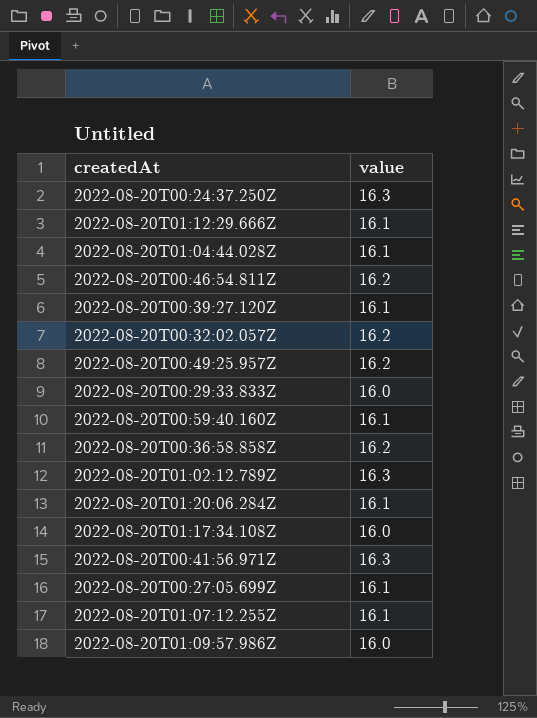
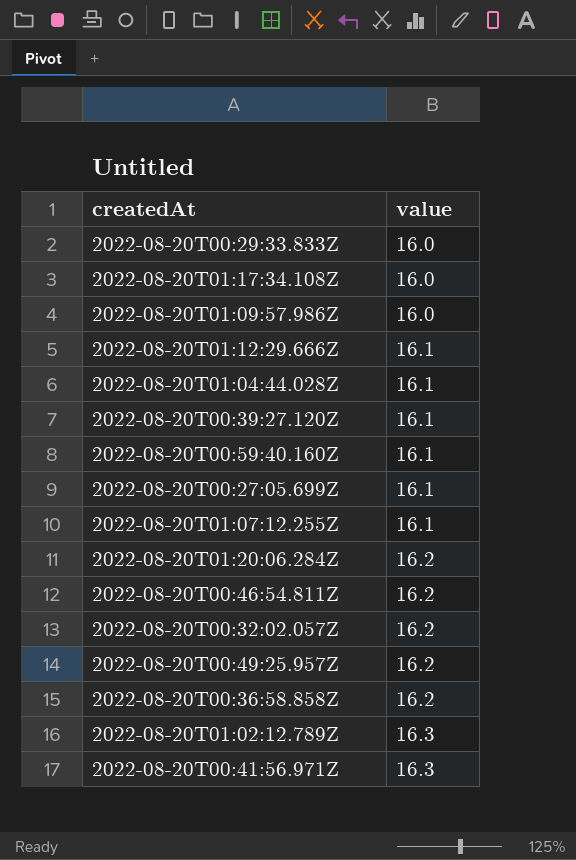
row order: none -> value ascending
row 2022-08-20T00:24:37.250Z: 16.3 -> none
2022-08-20T01:20:06.284Z | value: 16.1 -> 16.2

